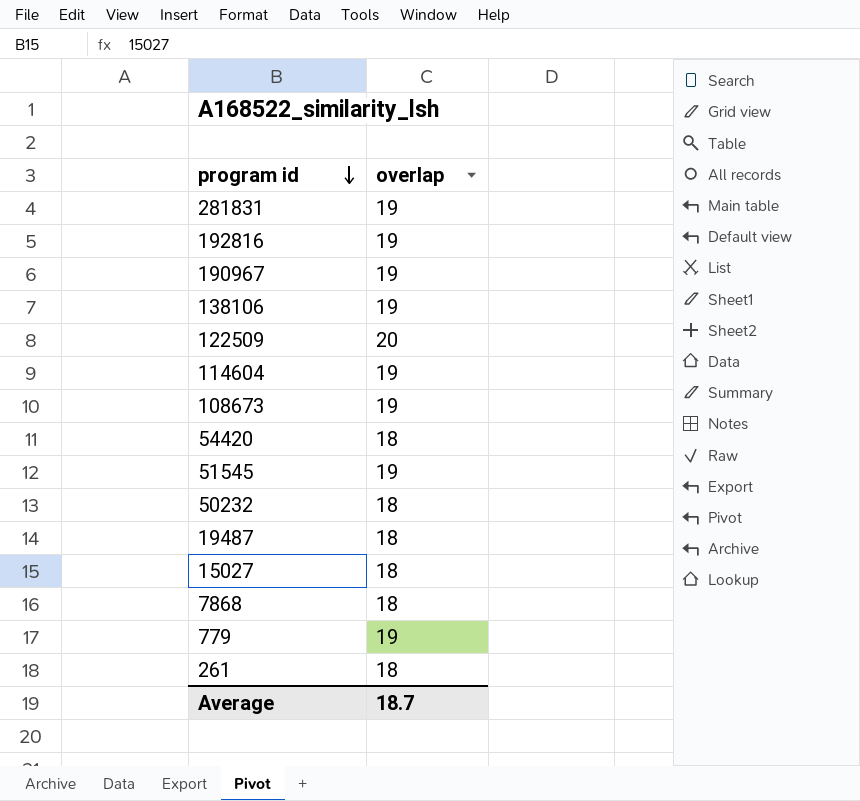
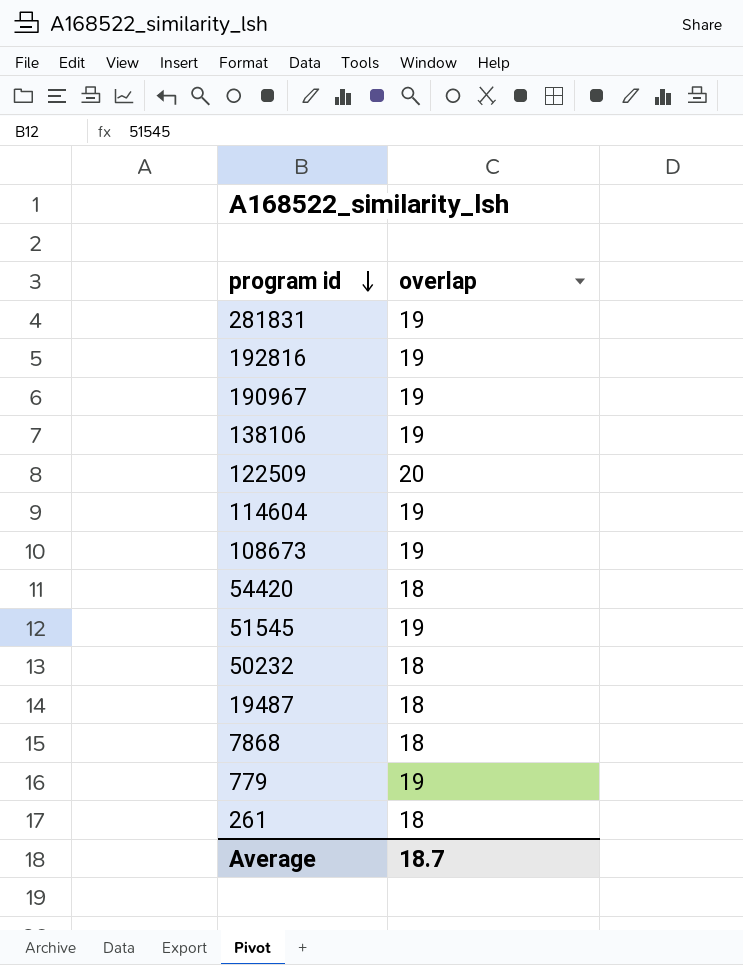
row 15027: 18 -> none

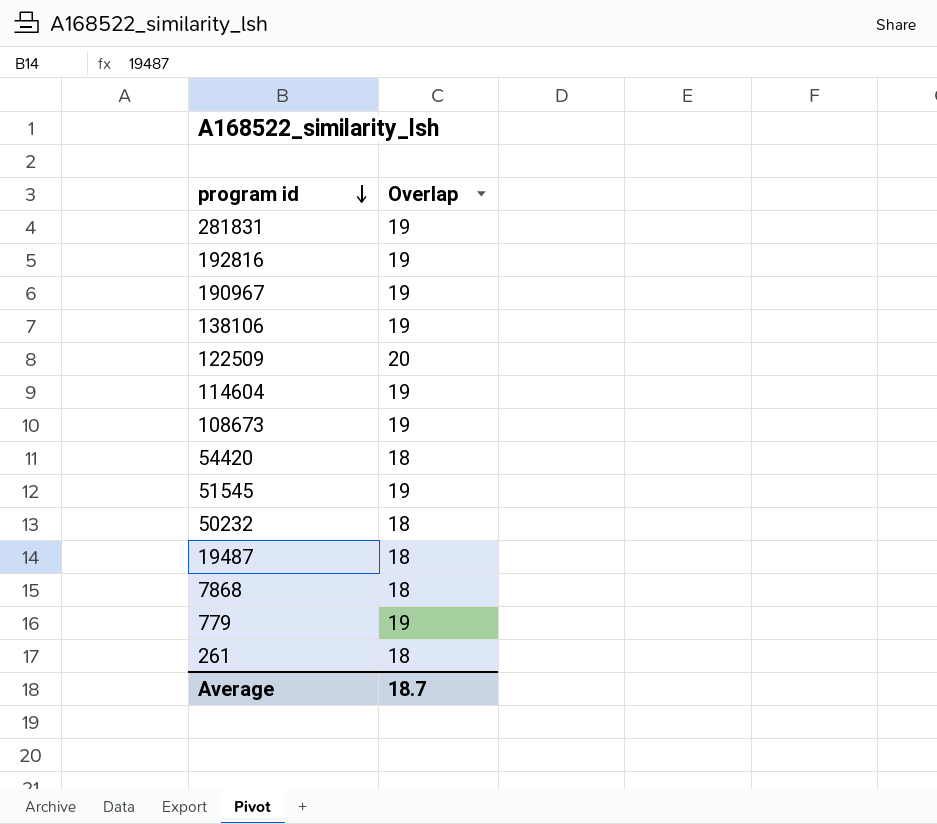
column name: overlap -> Overlap

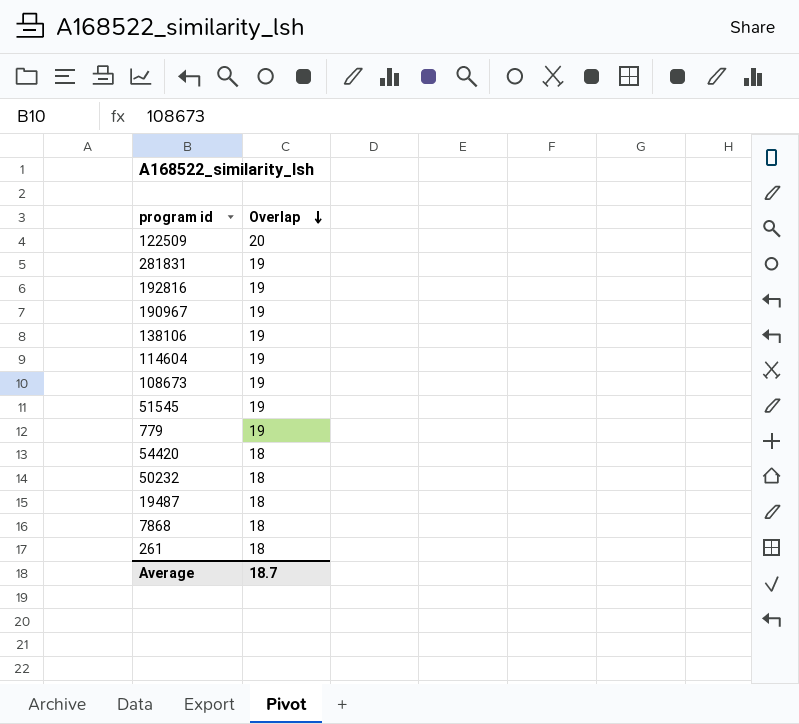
row order: program id descending -> Overlap descending

